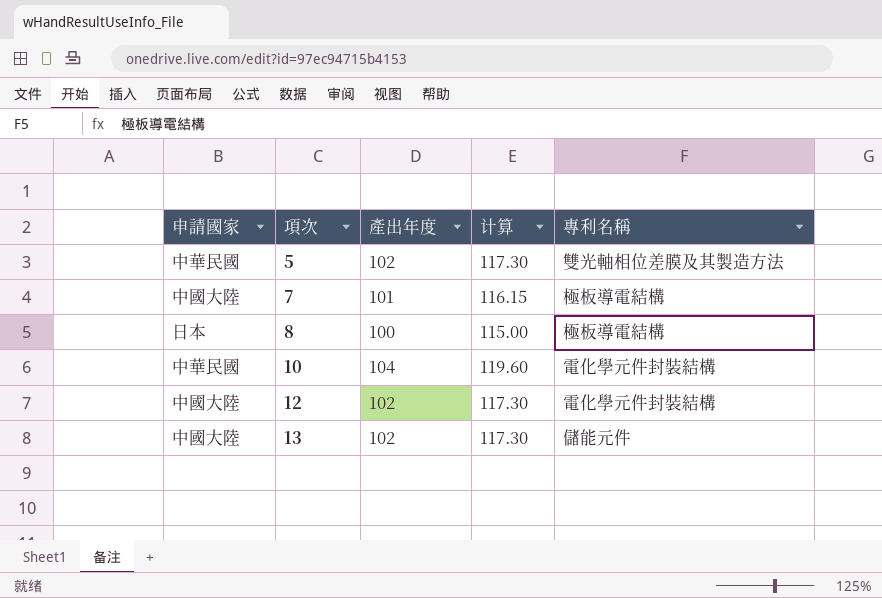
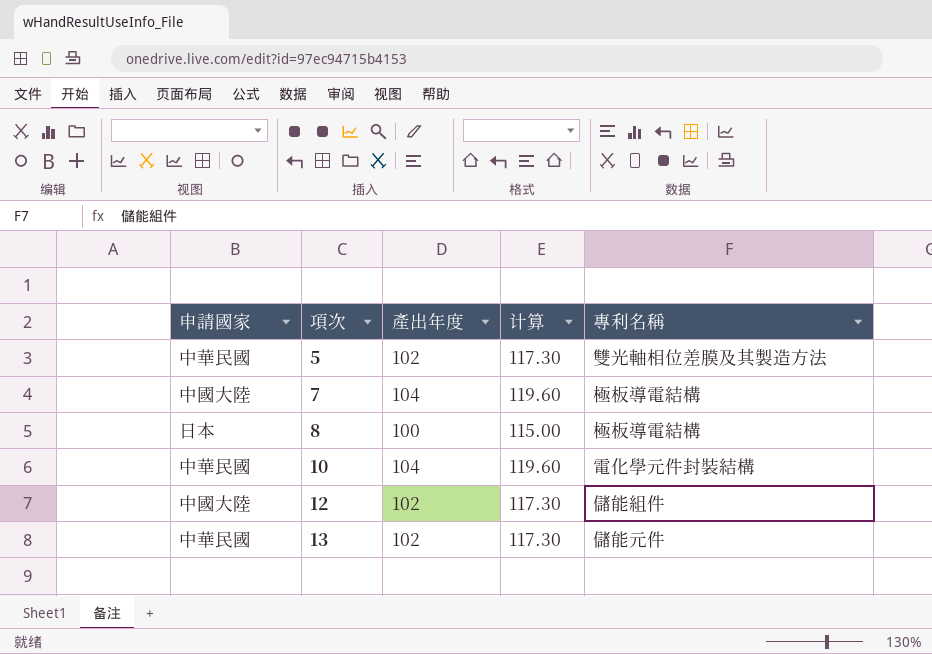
7 | 產出年度: 101 -> 104
7 | 计算: 116.15 -> 119.60
12 | 專利名稱: 電化學元件封裝結構 -> 儲能組件
13 | 申請國家: 中國大陸 -> 中華民國

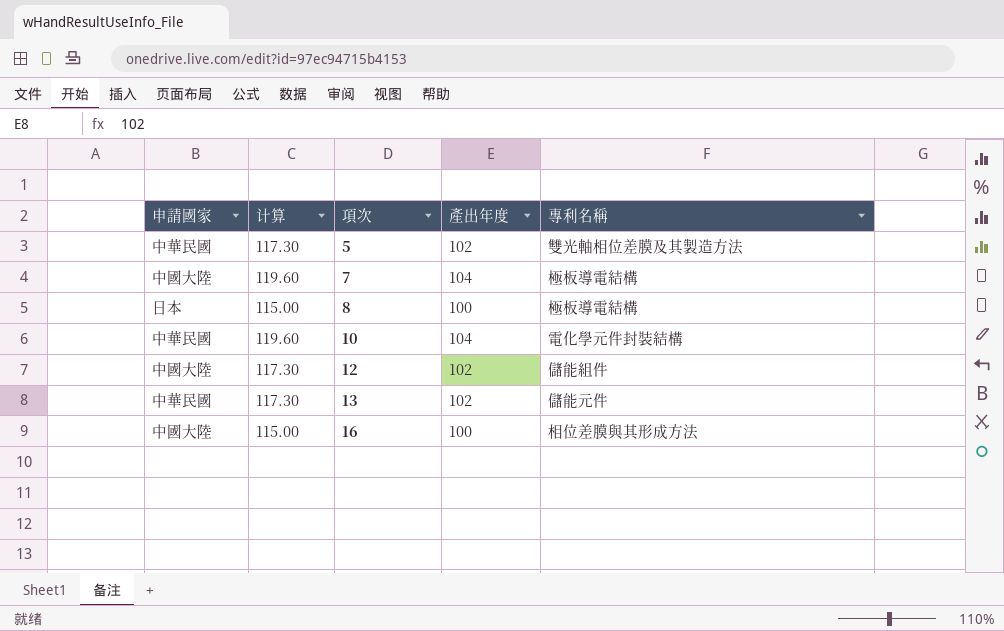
column 计算 | position: 4 -> 2
row 16: none -> 中國大陸 | 115.00 | 100 | 相位差膜與其形成方法

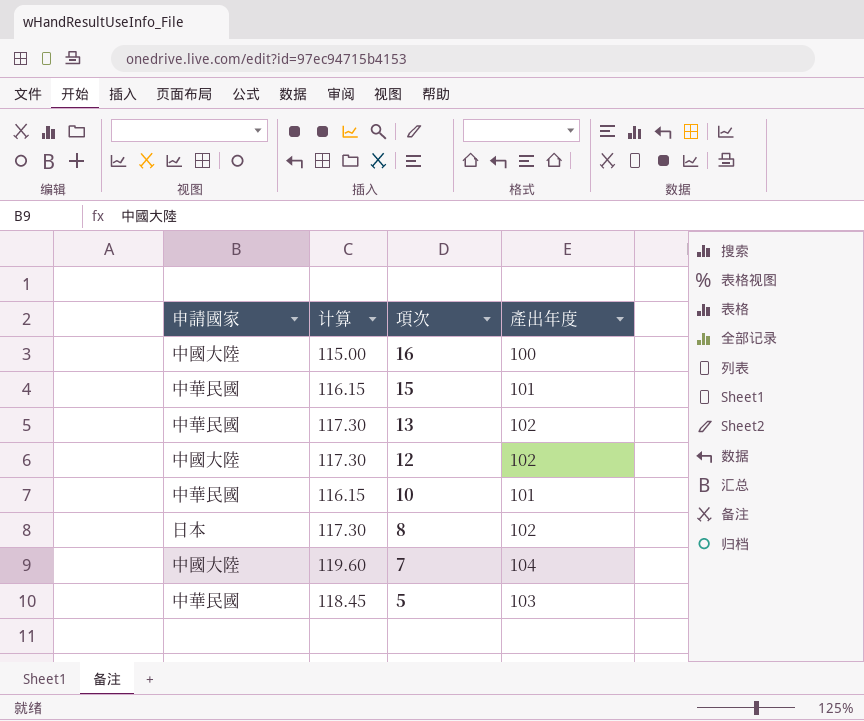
row order: 項次 ascending -> 項次 descending
column 專利名稱 | position: 5 -> none
row 15: none -> 中華民國 | 116.15 | 101
10 | 计算: 119.60 -> 116.15
10 | 產出年度: 104 -> 101
8 | 计算: 115.00 -> 117.30
8 | 產出年度: 100 -> 102
5 | 计算: 117.30 -> 118.45
5 | 產出年度: 102 -> 103

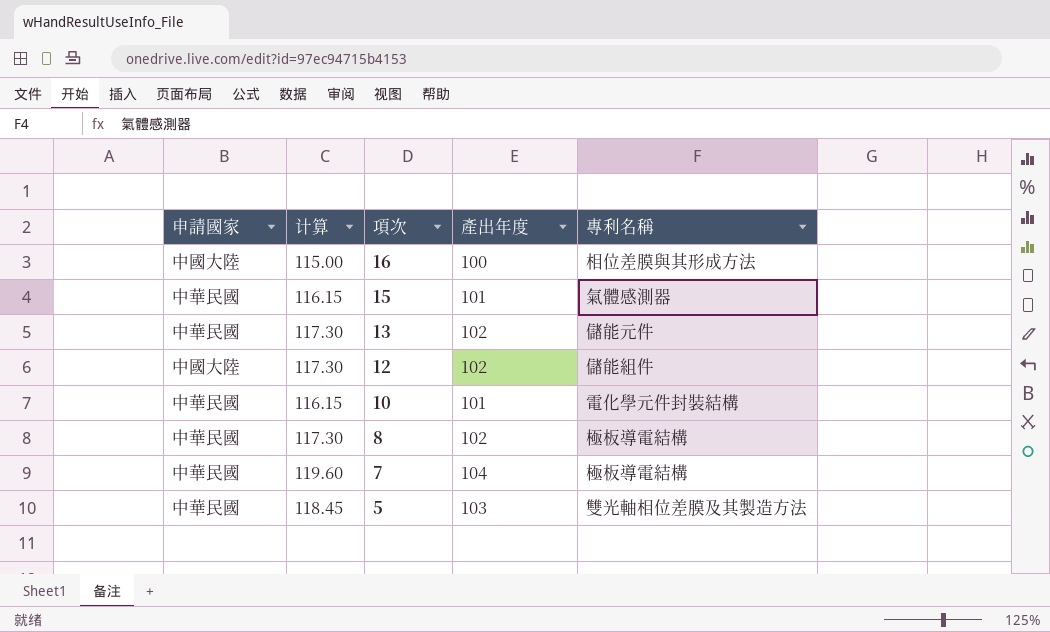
column 專利名稱 | position: none -> 5
8 | 申請國家: 日本 -> 中華民國
7 | 申請國家: 中國大陸 -> 中華民國

